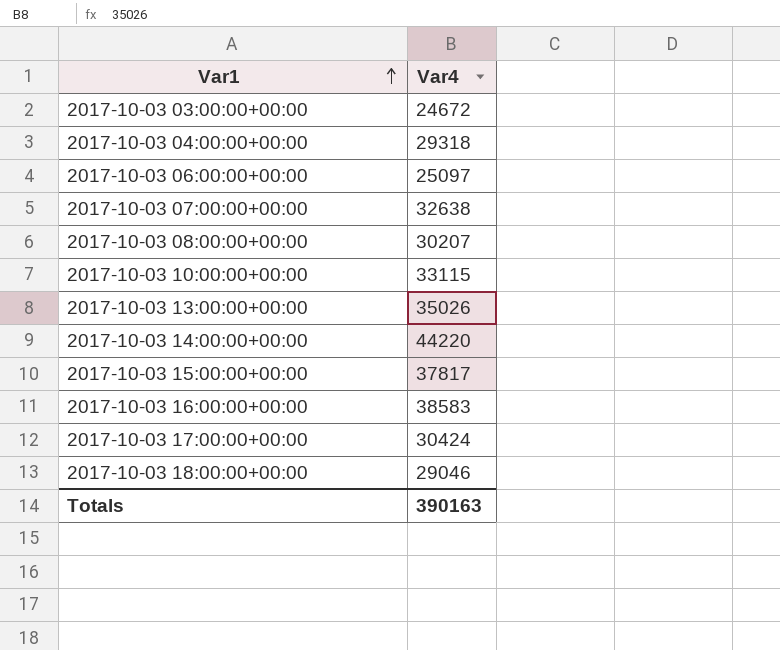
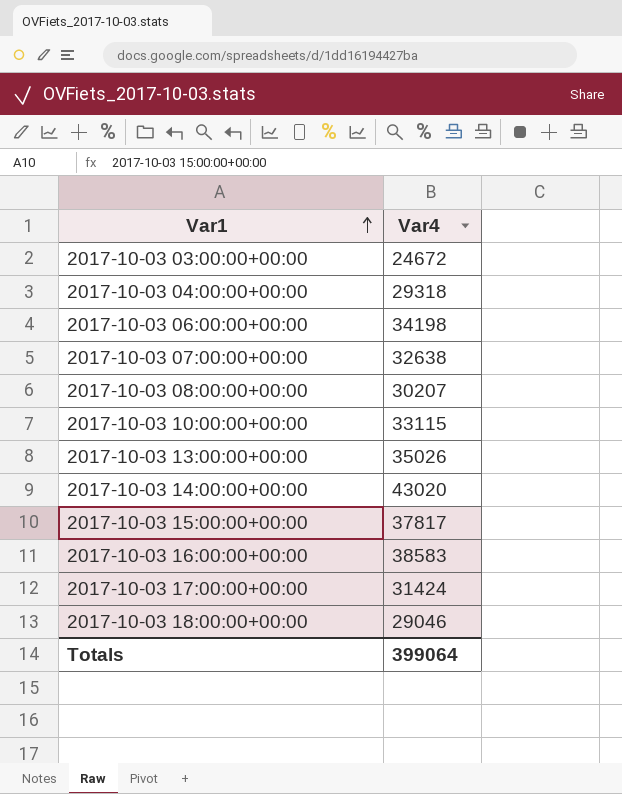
2017-10-03 06:00:00+00:00 | Var4: 25097 -> 34198
2017-10-03 14:00:00+00:00 | Var4: 44220 -> 43020
2017-10-03 17:00:00+00:00 | Var4: 30424 -> 31424
Totals | Var4: 390163 -> 399064

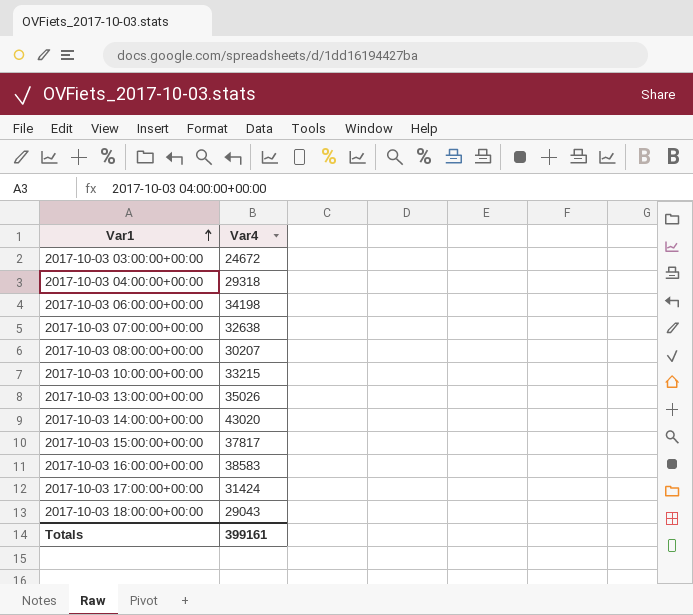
2017-10-03 10:00:00+00:00 | Var4: 33115 -> 33215
2017-10-03 18:00:00+00:00 | Var4: 29046 -> 29043
Totals | Var4: 399064 -> 399161

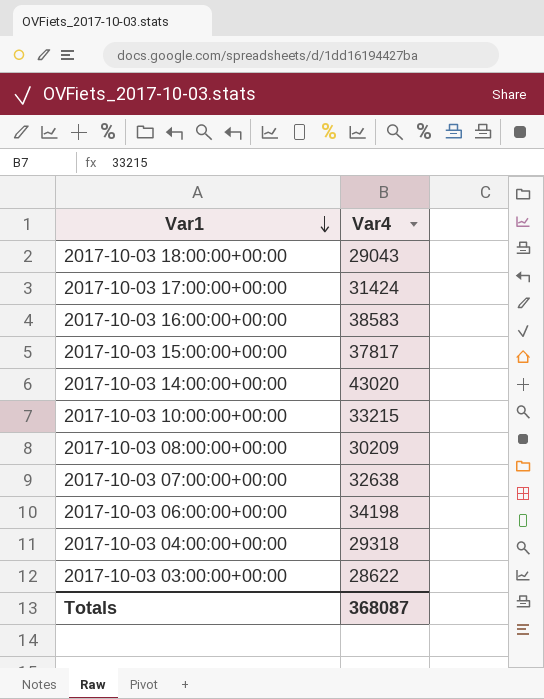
row order: Var1 ascending -> Var1 descending
row 2017-10-03 13:00:00+00:00: 35026 -> none
2017-10-03 08:00:00+00:00 | Var4: 30207 -> 30209
2017-10-03 03:00:00+00:00 | Var4: 24672 -> 28622
Totals | Var4: 399161 -> 368087

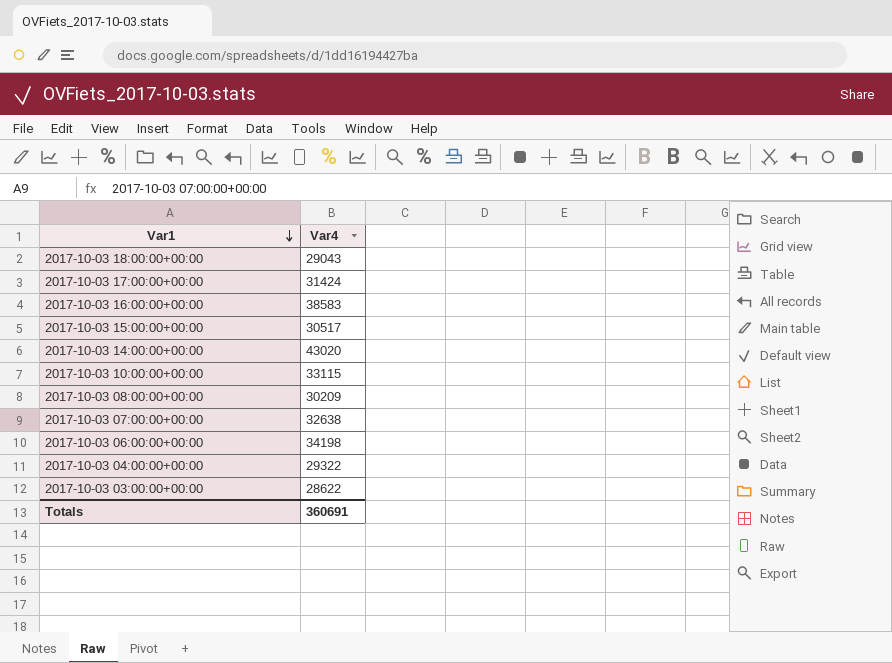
2017-10-03 15:00:00+00:00 | Var4: 37817 -> 30517
2017-10-03 10:00:00+00:00 | Var4: 33215 -> 33115
2017-10-03 04:00:00+00:00 | Var4: 29318 -> 29322
Totals | Var4: 368087 -> 360691

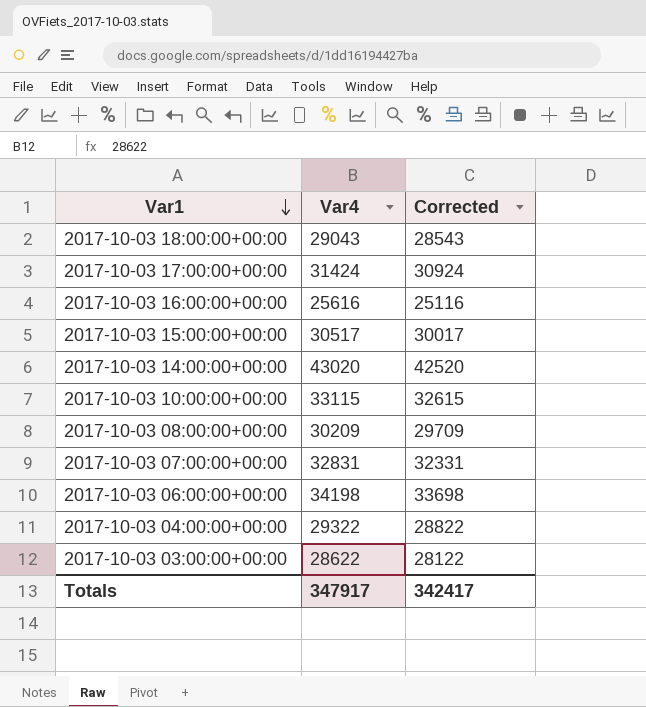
column Corrected | formula: none -> [Var4] - 500
2017-10-03 16:00:00+00:00 | Var4: 38583 -> 25616
2017-10-03 07:00:00+00:00 | Var4: 32638 -> 32831
Totals | Var4: 360691 -> 347917

